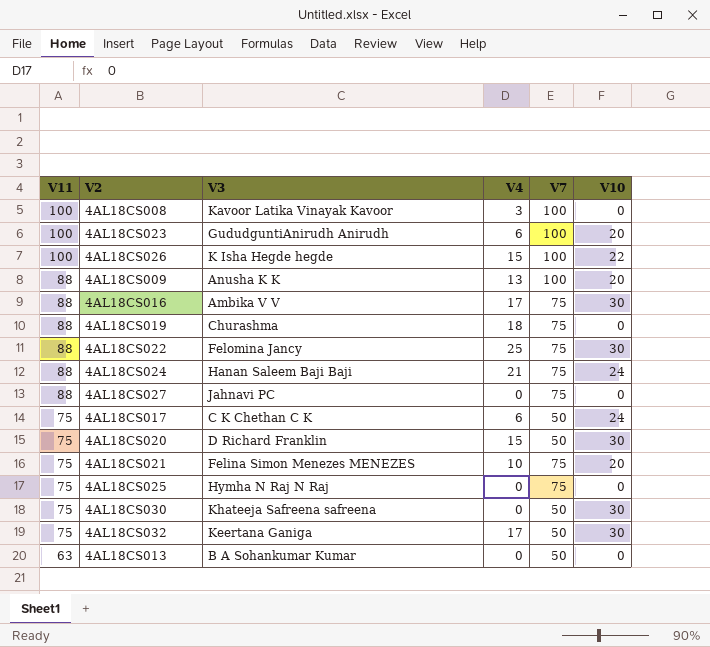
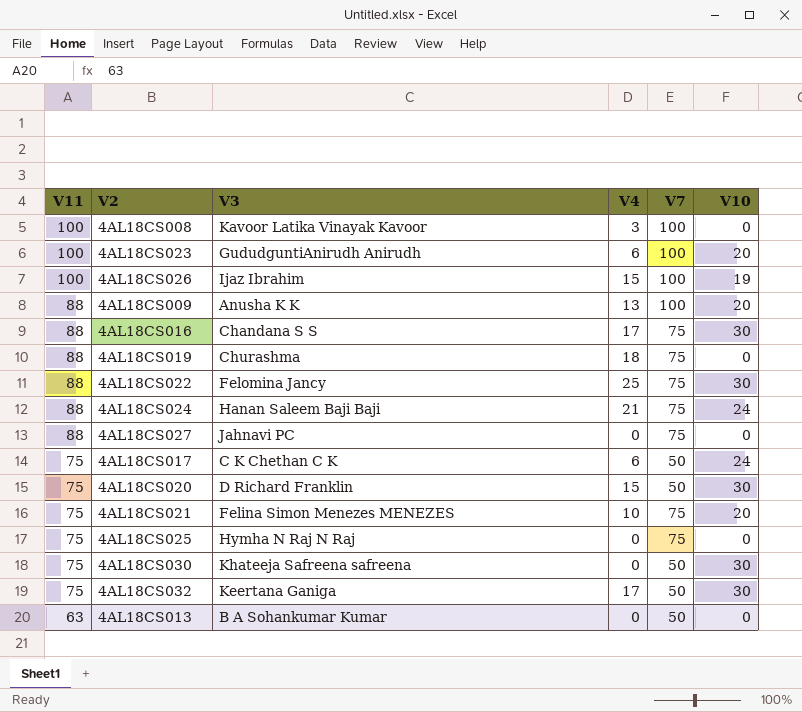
4AL18CS026 | V3: K Isha Hegde hegde -> Ijaz Ibrahim
4AL18CS026 | V10: 22 -> 19
4AL18CS016 | V3: Ambika V V -> Chandana S S

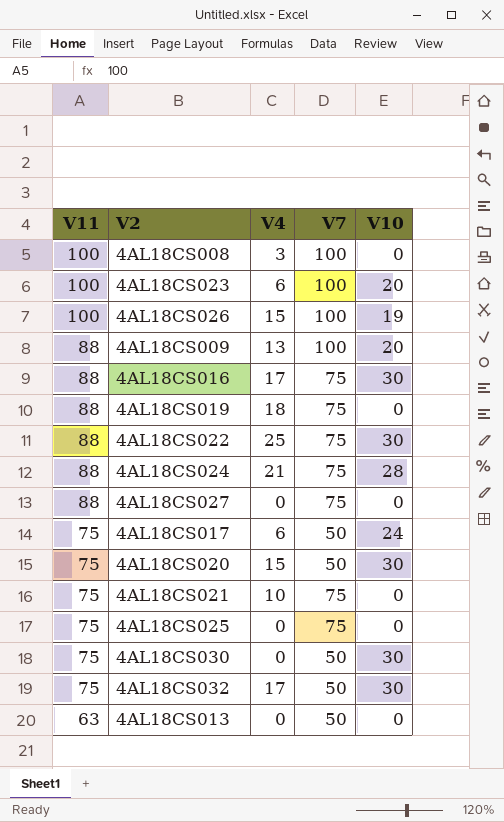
column V3 | position: 3 -> none
4AL18CS024 | V10: 24 -> 28
4AL18CS021 | V10: 20 -> 0

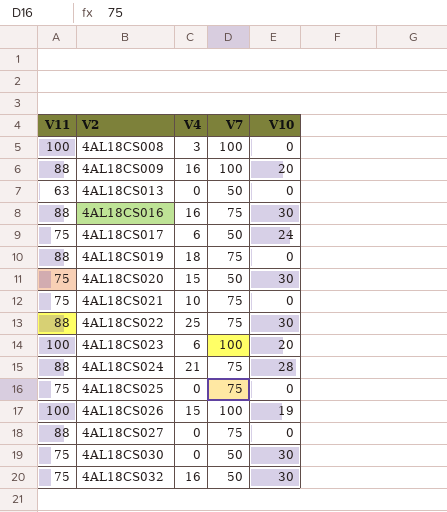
row order: V11 descending -> V2 ascending
4AL18CS009 | V4: 13 -> 16
4AL18CS016 | V4: 17 -> 16
4AL18CS032 | V4: 17 -> 16

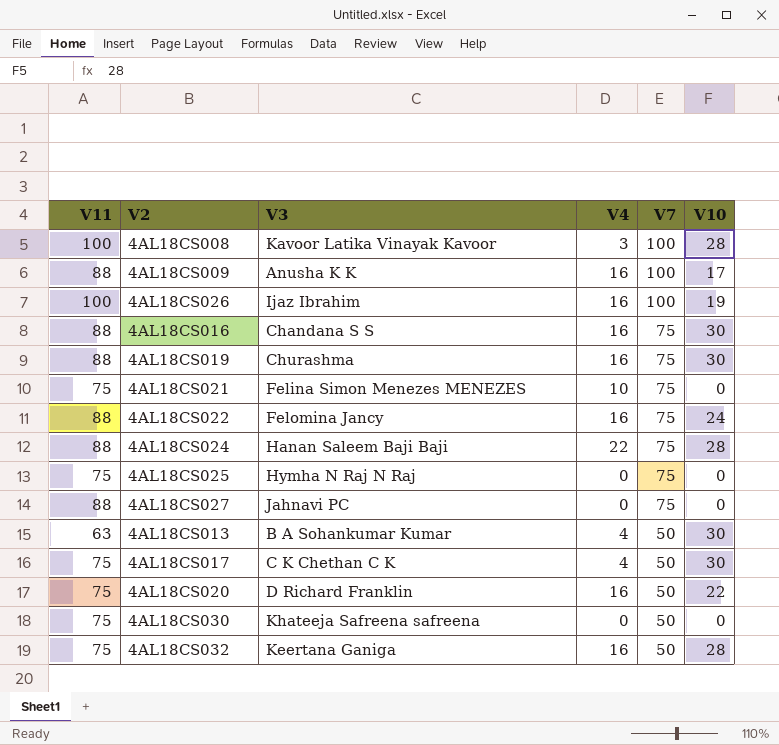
row order: V2 ascending -> V7 descending
column V3 | position: none -> 3
row 4AL18CS023: 100 | 6 | 100 | 20 -> none
4AL18CS008 | V10: 0 -> 28
4AL18CS009 | V10: 20 -> 17
4AL18CS026 | V4: 15 -> 16
4AL18CS019 | V4: 18 -> 16
4AL18CS019 | V10: 0 -> 30
4AL18CS022 | V4: 25 -> 16
4AL18CS022 | V10: 30 -> 24
4AL18CS024 | V4: 21 -> 22
4AL18CS013 | V4: 0 -> 4
4AL18CS013 | V10: 0 -> 30
4AL18CS017 | V4: 6 -> 4
4AL18CS017 | V10: 24 -> 30
4AL18CS020 | V4: 15 -> 16
4AL18CS020 | V10: 30 -> 22
4AL18CS030 | V10: 30 -> 0
4AL18CS032 | V10: 30 -> 28

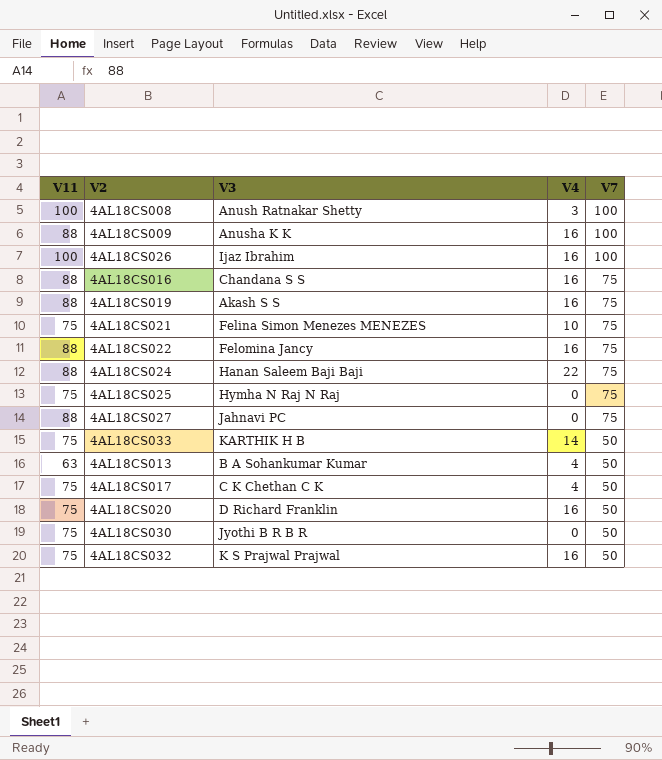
column V10 | position: 6 -> none
4AL18CS008 | V3: Kavoor Latika Vinayak Kavoor -> Anush Ratnakar Shetty
4AL18CS019 | V3: Churashma -> Akash S S
row 4AL18CS033: none -> 75 | KARTHIK H B | 14 | 50
4AL18CS030 | V3: Khateeja Safreena safreena -> Jyothi B R B R
4AL18CS032 | V3: Keertana Ganiga -> K S Prajwal Prajwal

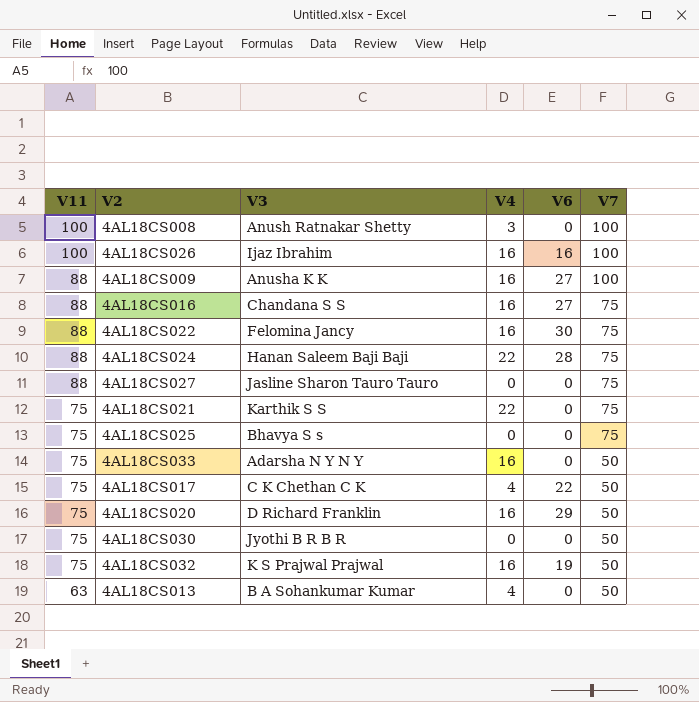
row order: V7 descending -> V11 descending
column V6 | position: none -> 5
row 4AL18CS019: 88 | Akash S S | 16 | 75 -> none
4AL18CS027 | V3: Jahnavi PC -> Jasline Sharon Tauro Tauro
4AL18CS021 | V3: Felina Simon Menezes MENEZES -> Karthik S S
4AL18CS021 | V4: 10 -> 22
4AL18CS025 | V3: Hymha N Raj N Raj -> Bhavya S s
4AL18CS033 | V3: KARTHIK H B -> Adarsha N Y N Y
4AL18CS033 | V4: 14 -> 16

